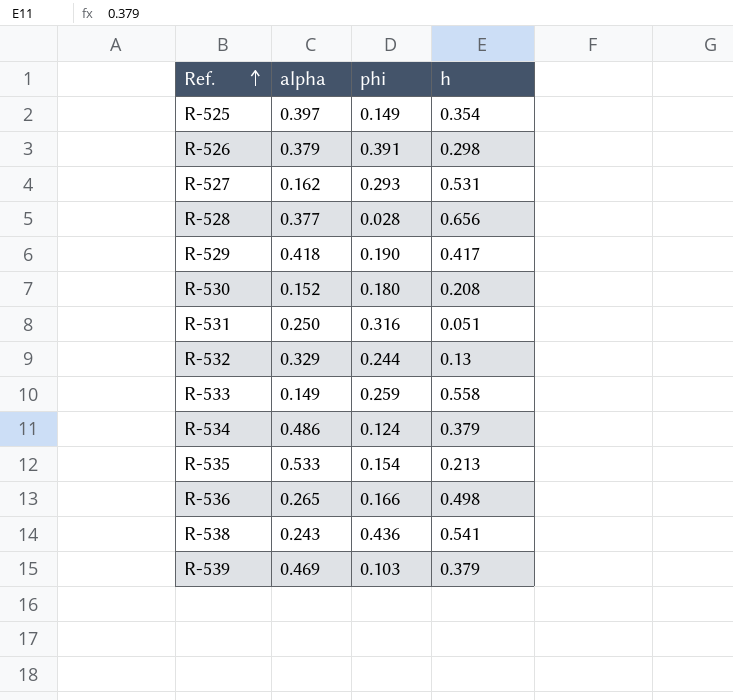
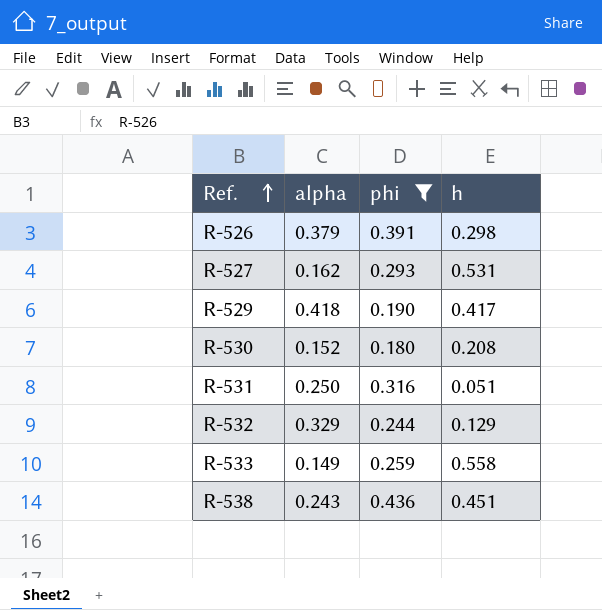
filter: none -> phi >= 0.180
R-532 | h: 0.13 -> 0.129
R-538 | h: 0.541 -> 0.451

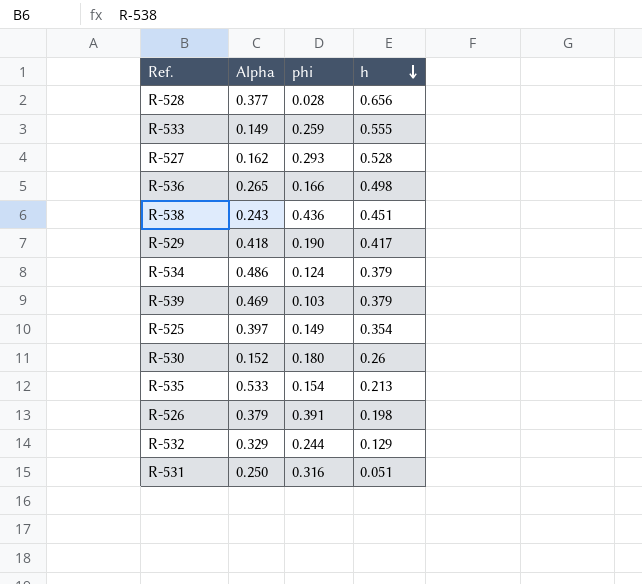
filter: phi >= 0.180 -> none
row order: Ref. ascending -> h descending
column name: alpha -> Alpha
R-533 | h: 0.558 -> 0.555
R-527 | h: 0.531 -> 0.528
R-530 | h: 0.208 -> 0.26
R-526 | h: 0.298 -> 0.198

